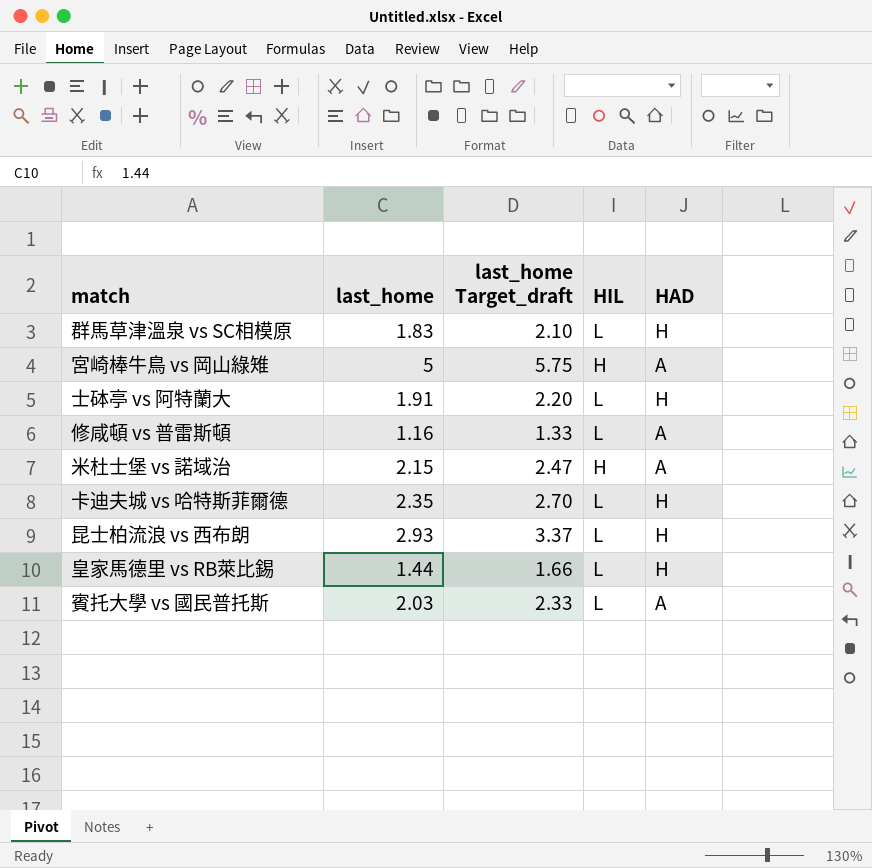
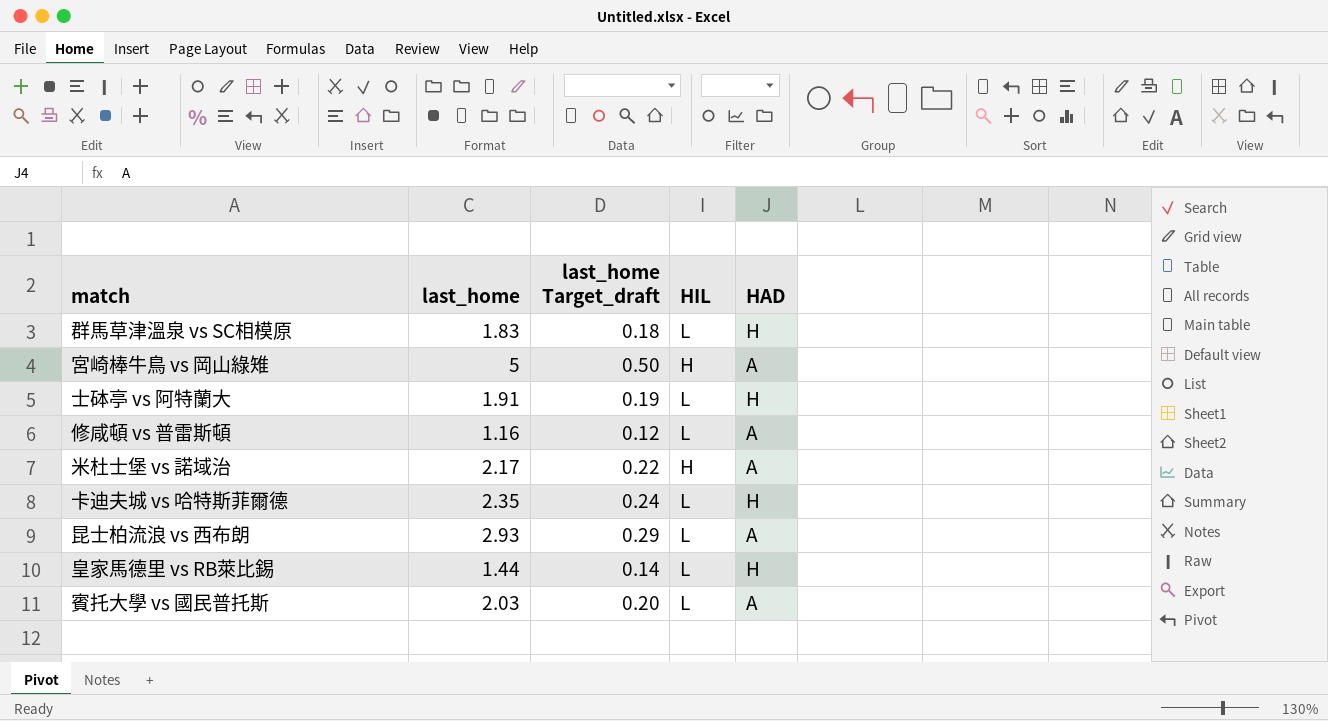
column last_home Target_draft | formula: [last_home] * 1.15 -> [last_home] * 0.1
米杜士堡 vs 諾域治 | last_home: 2.15 -> 2.17
昆士柏流浪 vs 西布朗 | HAD: H -> A

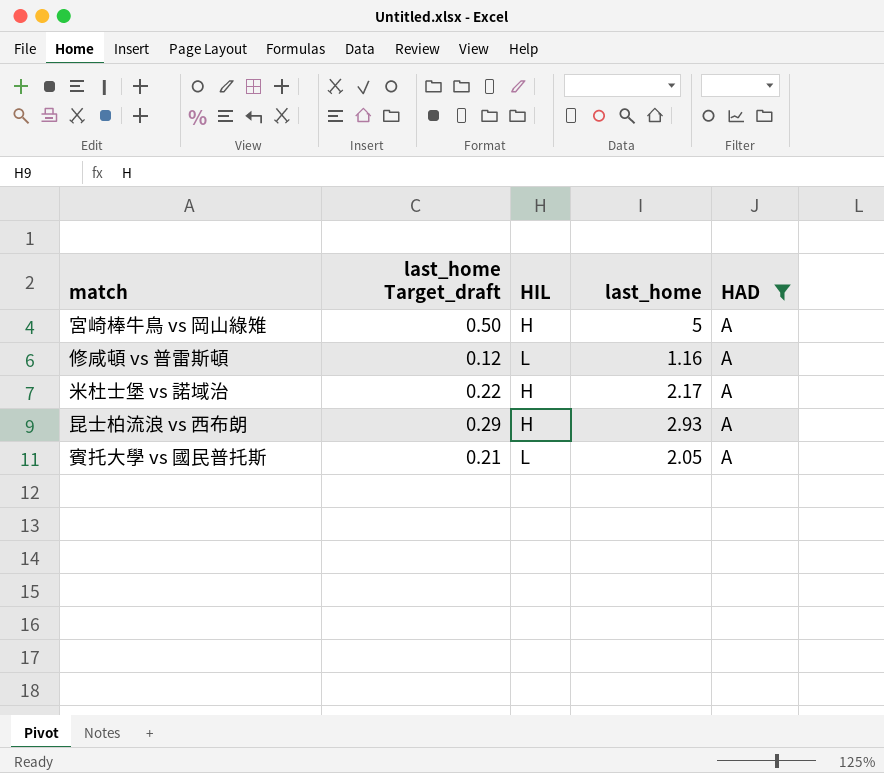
filter: none -> HAD = A
column last_home | position: 2 -> 4
昆士柏流浪 vs 西布朗 | HIL: L -> H
賓托大學 vs 國民普托斯 | last_home Target_draft: 0.20 -> 0.21
賓托大學 vs 國民普托斯 | last_home: 2.03 -> 2.05

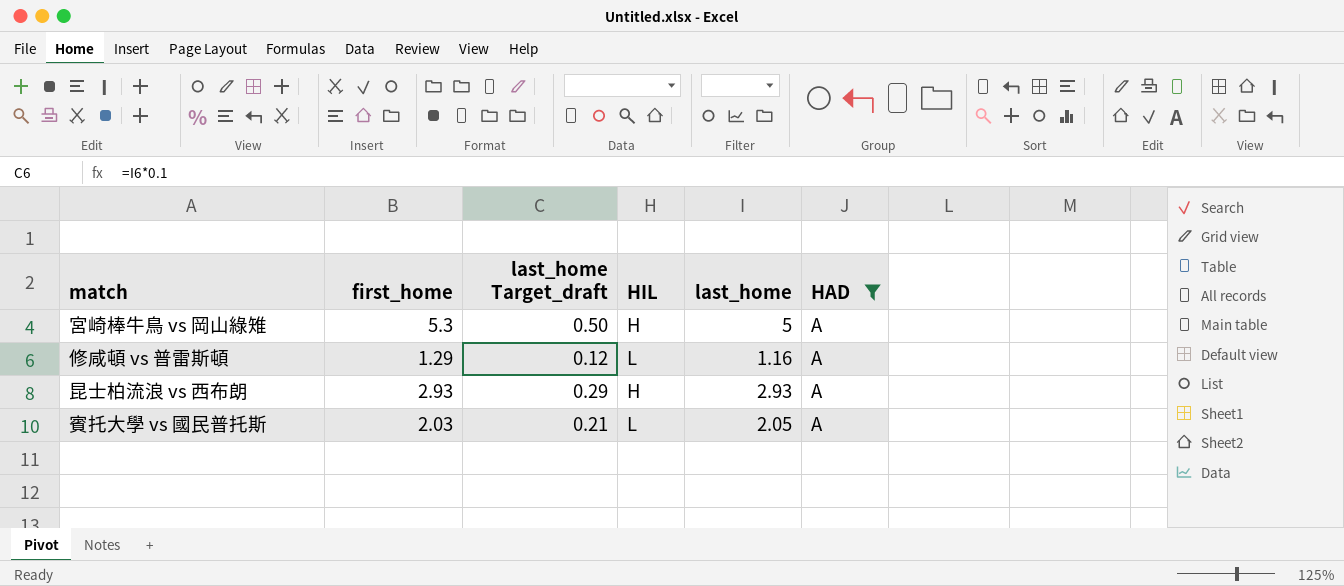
column first_home | position: none -> 2
row 米杜士堡 vs 諾域治: 0.22 | H | 2.17 | A -> none

